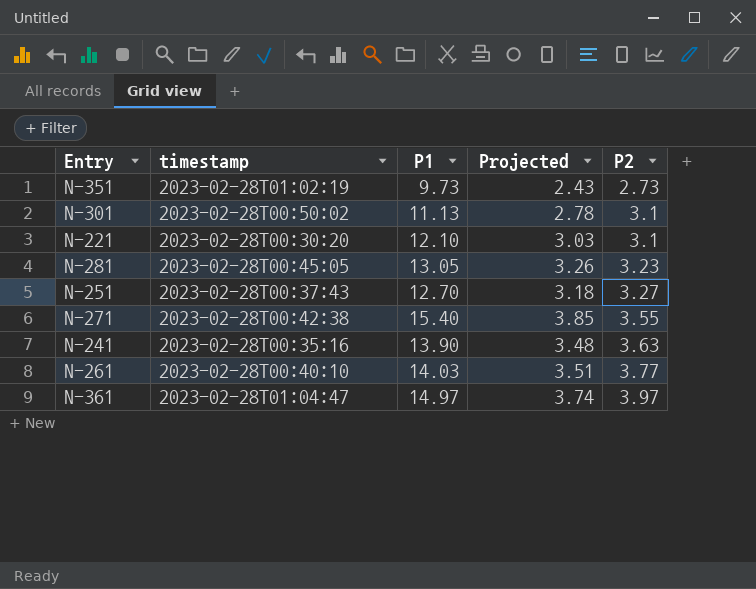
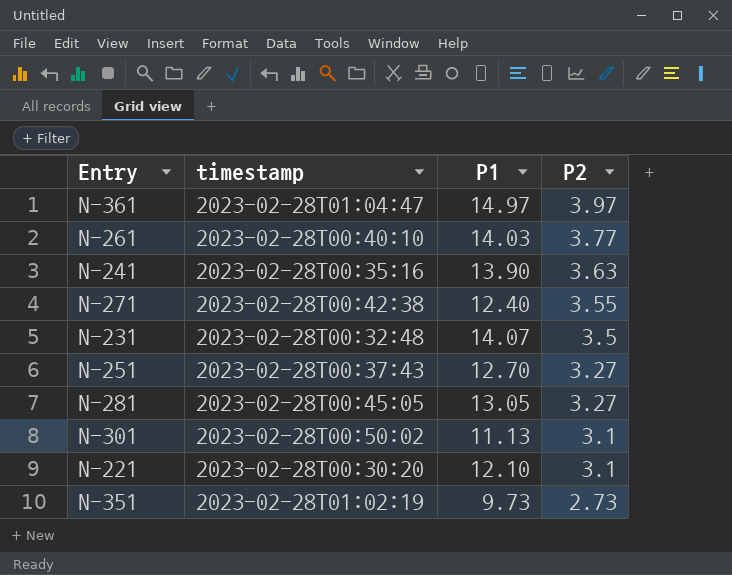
row order: P2 ascending -> P2 descending
column Projected | formula: [P1] * 0.25 -> none
N-271 | P1: 15.40 -> 12.40
row N-231: none -> 2023-02-28T00:32:48 | 14.07 | 3.5
N-281 | P2: 3.23 -> 3.27

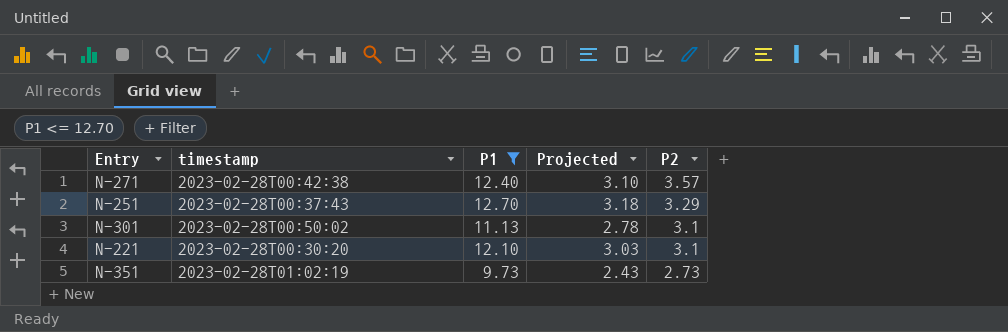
filter: none -> P1 <= 12.70
column Projected | formula: none -> [P1] * 0.25
N-271 | P2: 3.55 -> 3.57
N-251 | P2: 3.27 -> 3.29

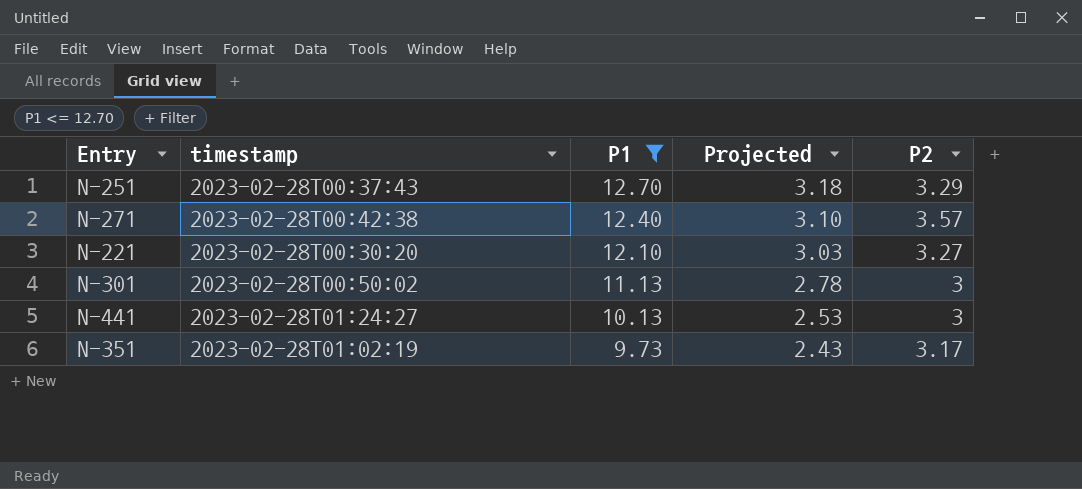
row order: P2 descending -> P1 descending
N-221 | P2: 3.1 -> 3.27
N-301 | P2: 3.1 -> 3
row N-441: none -> 2023-02-28T01:24:27 | 10.13 | 2.53 | 3
N-351 | P2: 2.73 -> 3.17

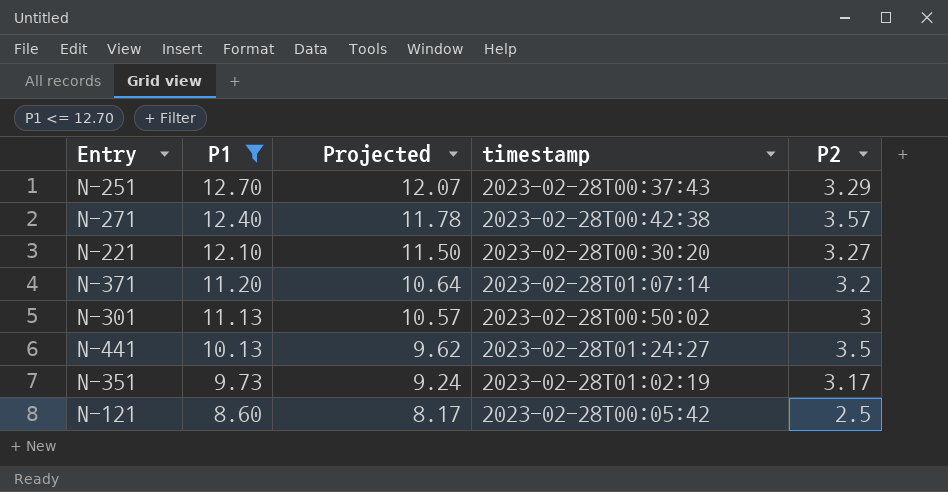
column Projected | formula: [P1] * 0.25 -> [P1] * 0.95
column timestamp | position: 2 -> 4
row N-371: none -> 11.20 | 10.64 | 2023-02-28T01:07:14 | 3.2
N-441 | P2: 3 -> 3.5
row N-121: none -> 8.60 | 8.17 | 2023-02-28T00:05:42 | 2.5

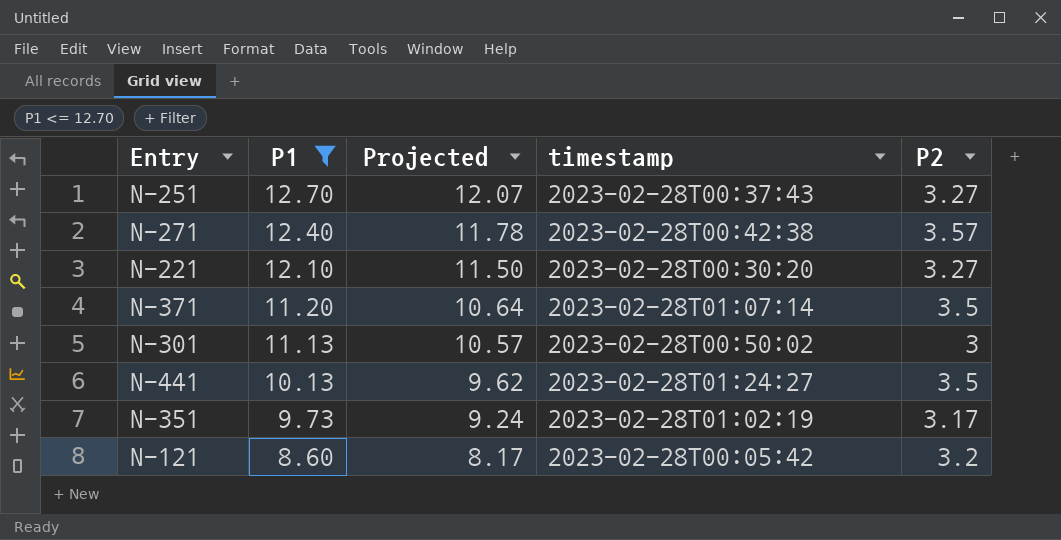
N-251 | P2: 3.29 -> 3.27
N-371 | P2: 3.2 -> 3.5
N-121 | P2: 2.5 -> 3.2

